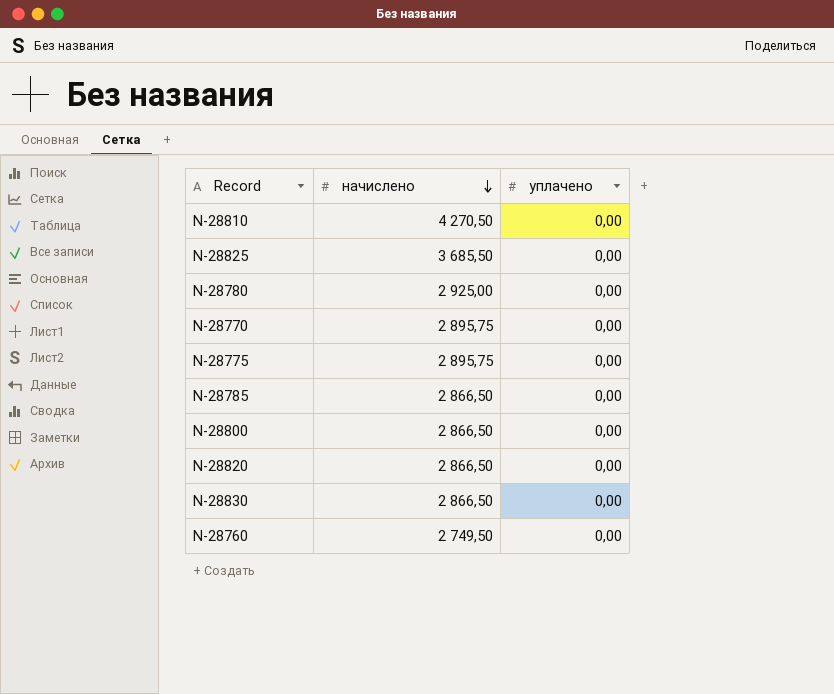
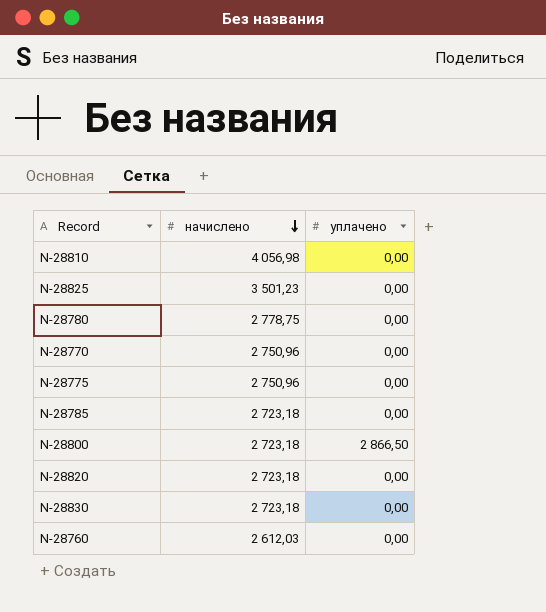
N-28810 | начислено: 4 270,50 -> 4 056,98
N-28825 | начислено: 3 685,50 -> 3 501,23
N-28780 | начислено: 2 925,00 -> 2 778,75
N-28770 | начислено: 2 895,75 -> 2 750,96
N-28775 | начислено: 2 895,75 -> 2 750,96
N-28785 | начислено: 2 866,50 -> 2 723,18
N-28800 | начислено: 2 866,50 -> 2 723,18
N-28800 | уплачено: 0,00 -> 2 866,50
N-28820 | начислено: 2 866,50 -> 2 723,18
N-28830 | начислено: 2 866,50 -> 2 723,18
N-28760 | начислено: 2 749,50 -> 2 612,03

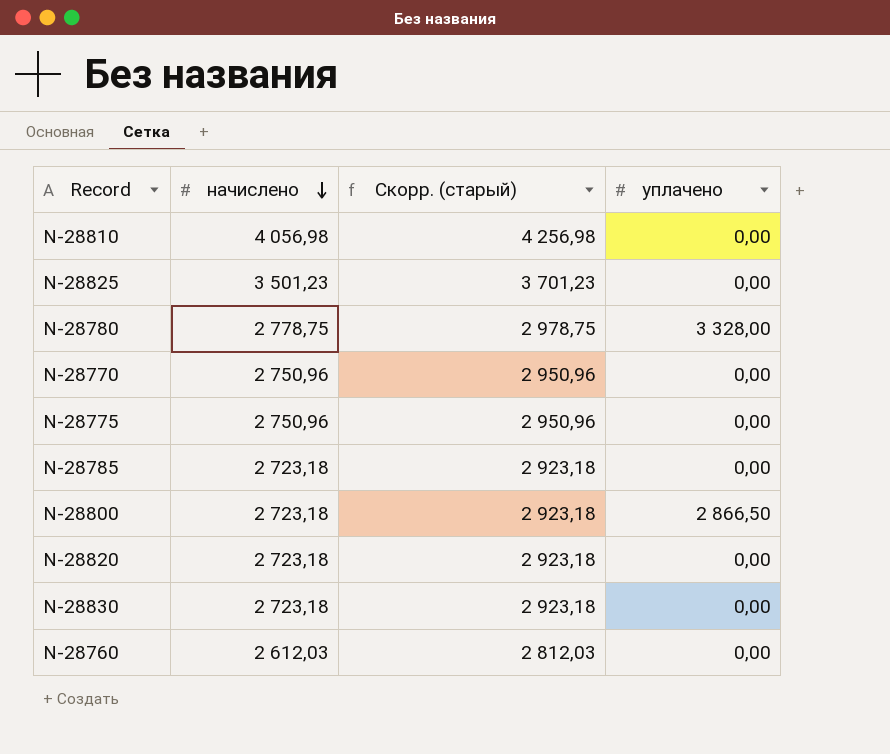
column Скорр. (старый) | formula: none -> [начислено] + 200
N-28780 | уплачено: 0,00 -> 3 328,00

